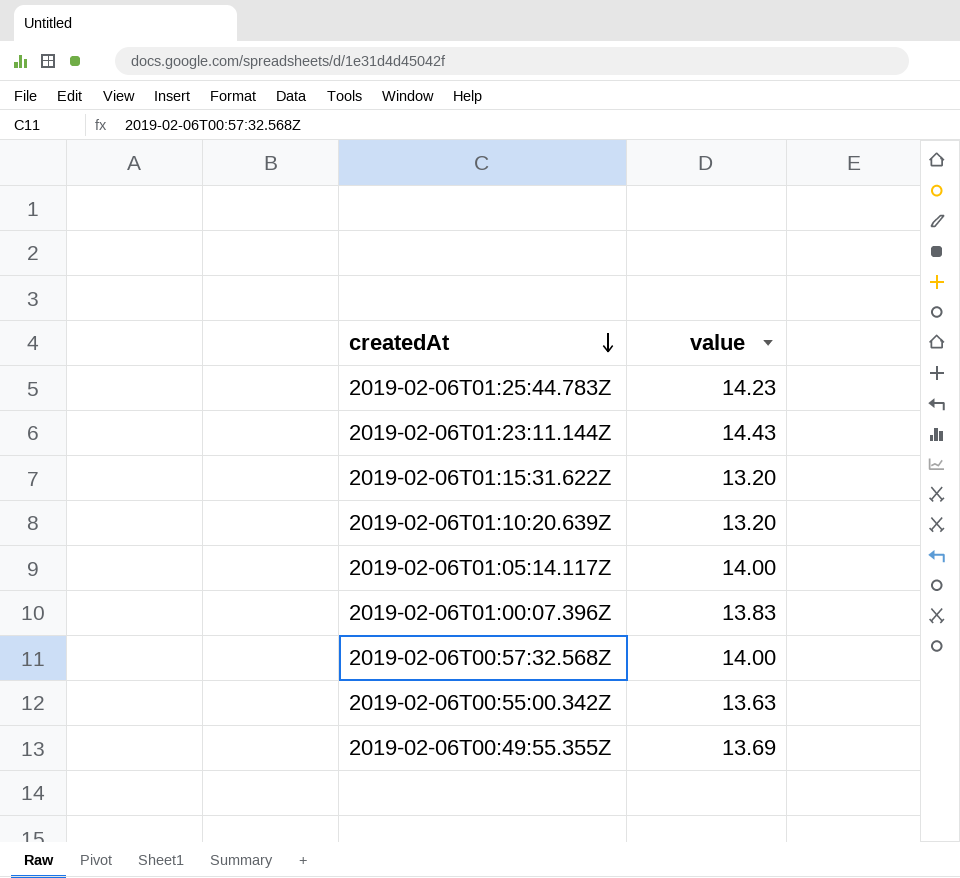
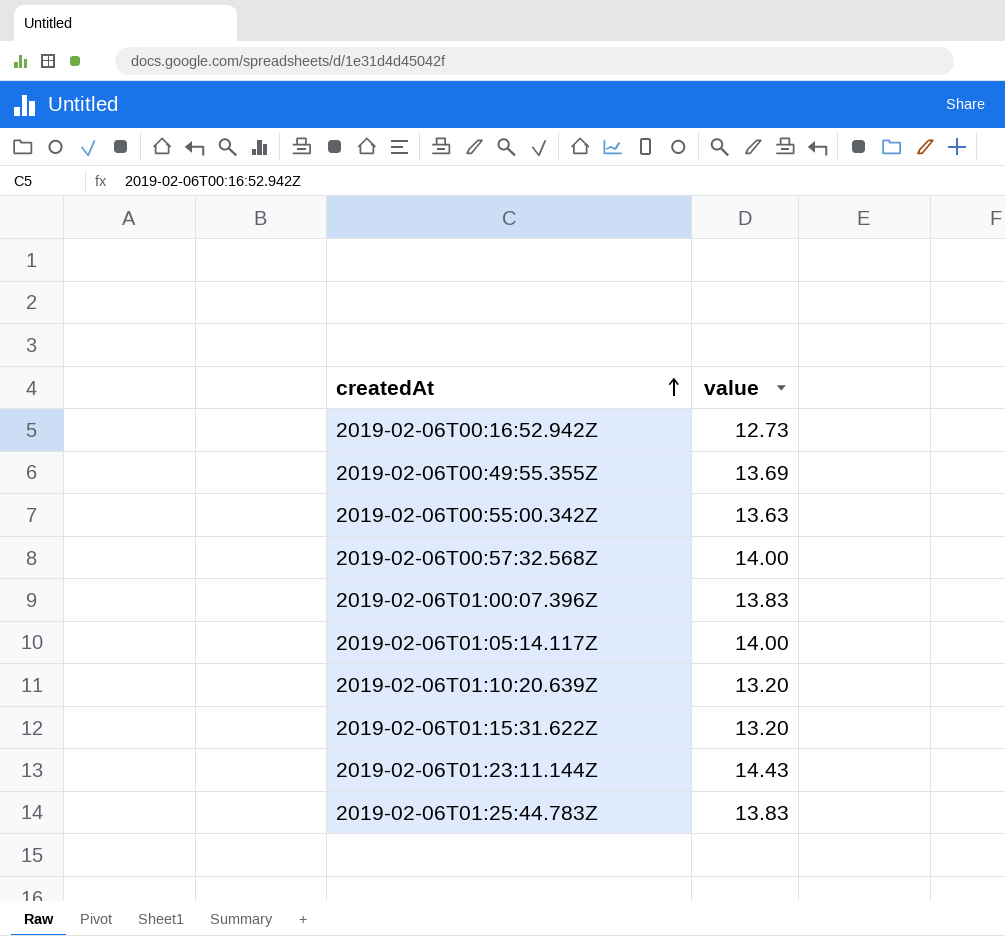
row order: createdAt descending -> createdAt ascending
row 2019-02-06T00:16:52.942Z: none -> 12.73
2019-02-06T01:25:44.783Z | value: 14.23 -> 13.83

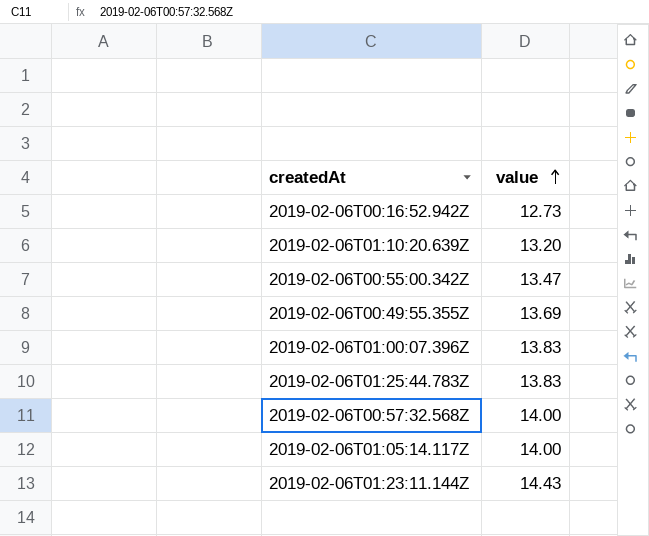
row order: createdAt ascending -> value ascending
row 2019-02-06T01:15:31.622Z: 13.20 -> none
2019-02-06T00:55:00.342Z | value: 13.63 -> 13.47

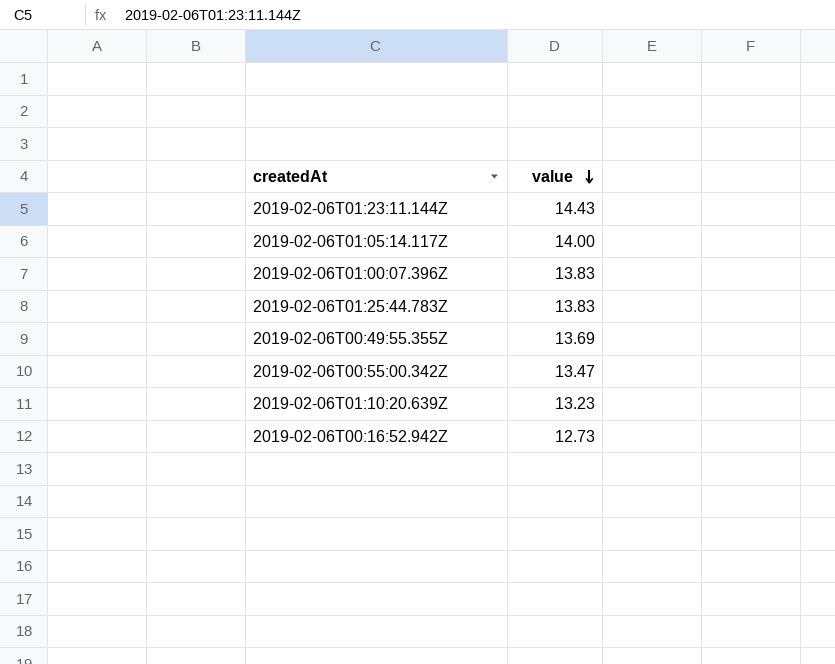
row order: value ascending -> value descending
row 2019-02-06T00:57:32.568Z: 14.00 -> none
2019-02-06T01:10:20.639Z | value: 13.20 -> 13.23

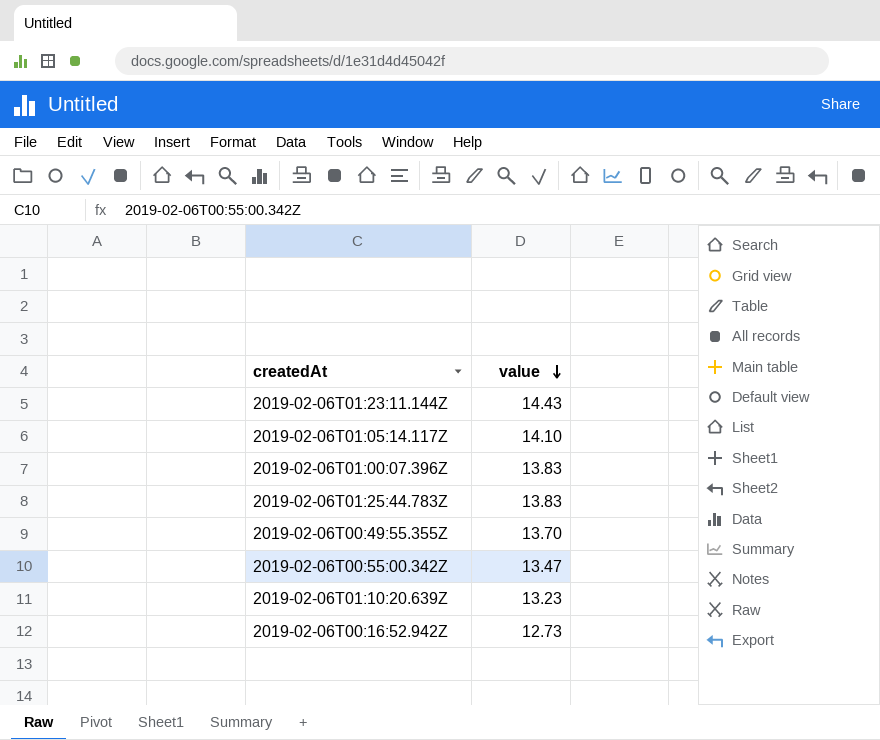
2019-02-06T01:05:14.117Z | value: 14.00 -> 14.10
2019-02-06T00:49:55.355Z | value: 13.69 -> 13.70

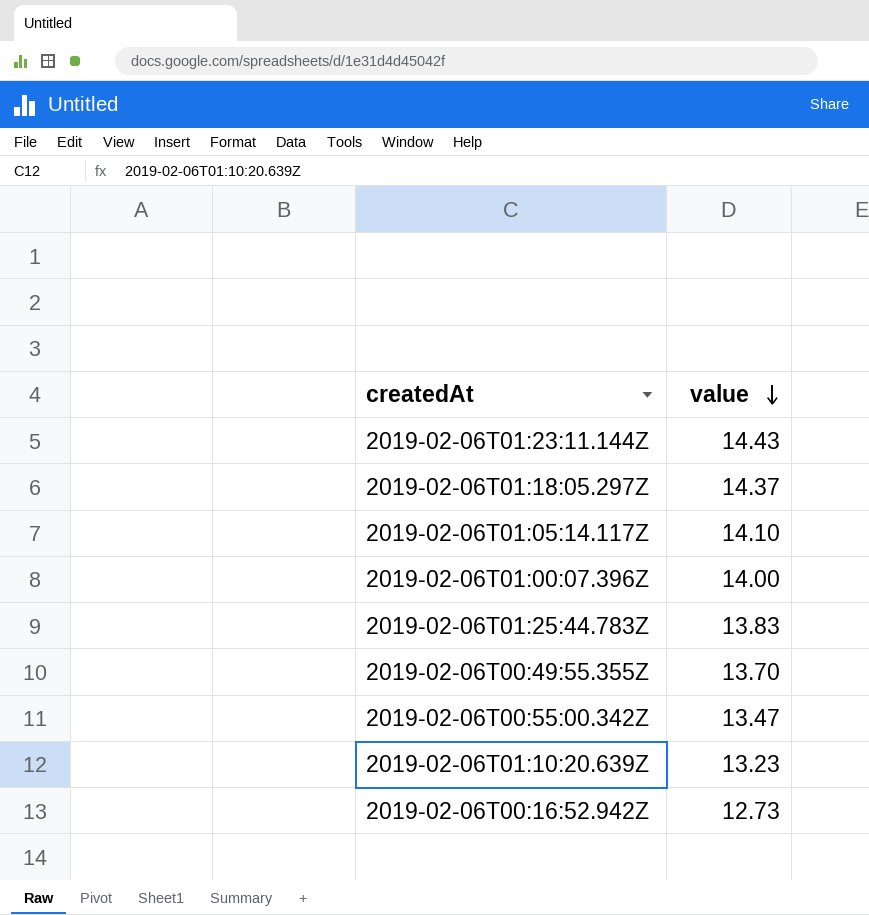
row 2019-02-06T01:18:05.297Z: none -> 14.37
2019-02-06T01:00:07.396Z | value: 13.83 -> 14.00

